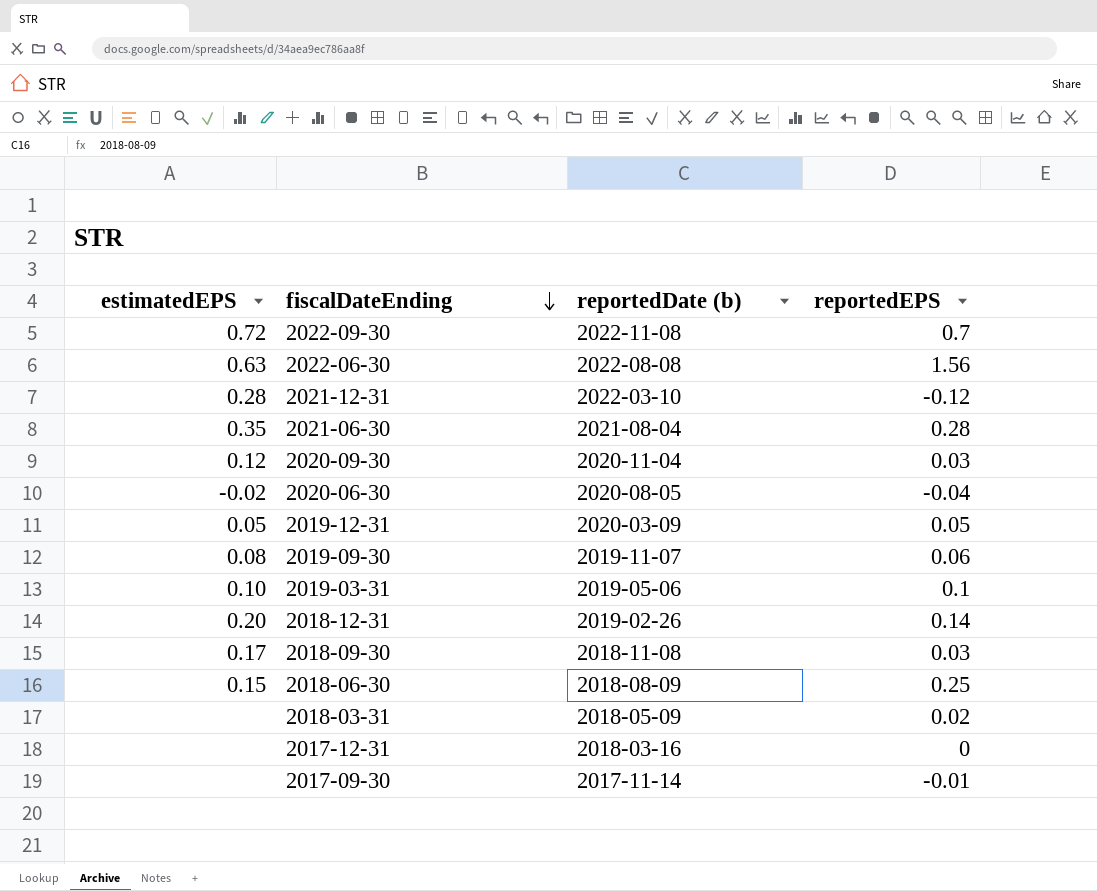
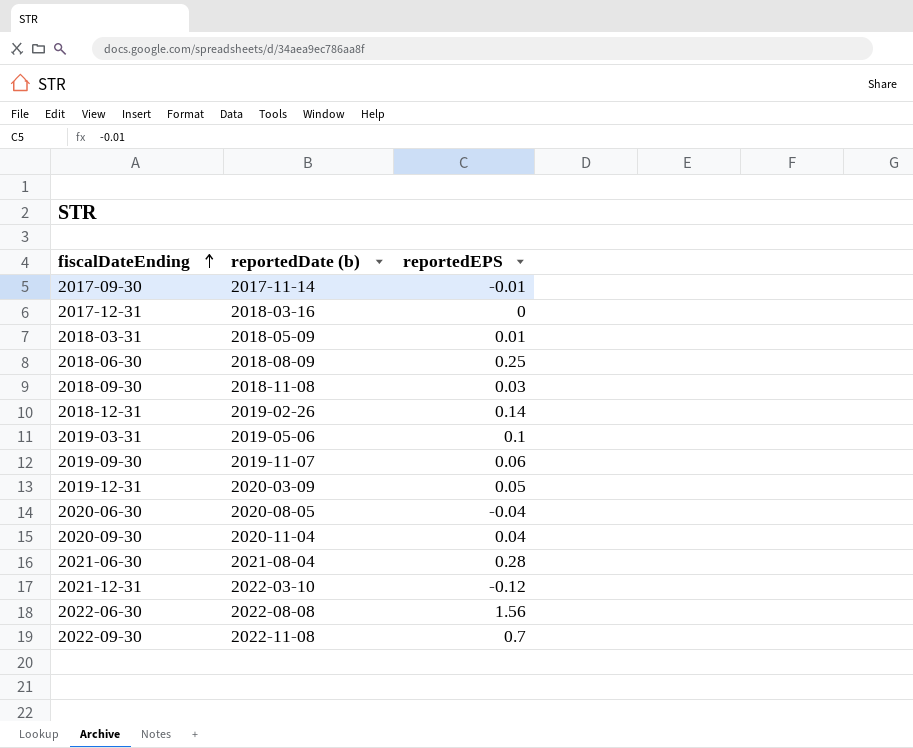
row order: fiscalDateEnding descending -> fiscalDateEnding ascending
column estimatedEPS | position: 1 -> none
2018-03-31 | reportedEPS: 0.02 -> 0.01
2020-09-30 | reportedEPS: 0.03 -> 0.04

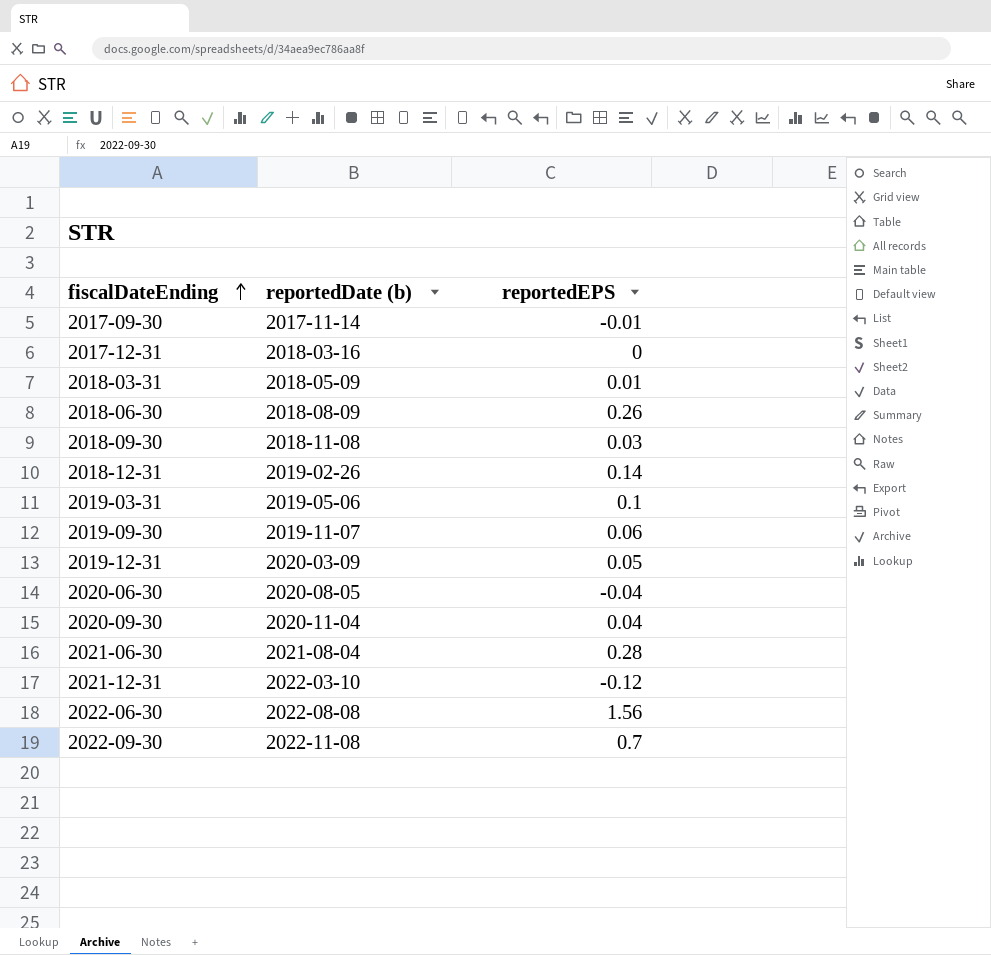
2018-06-30 | reportedEPS: 0.25 -> 0.26

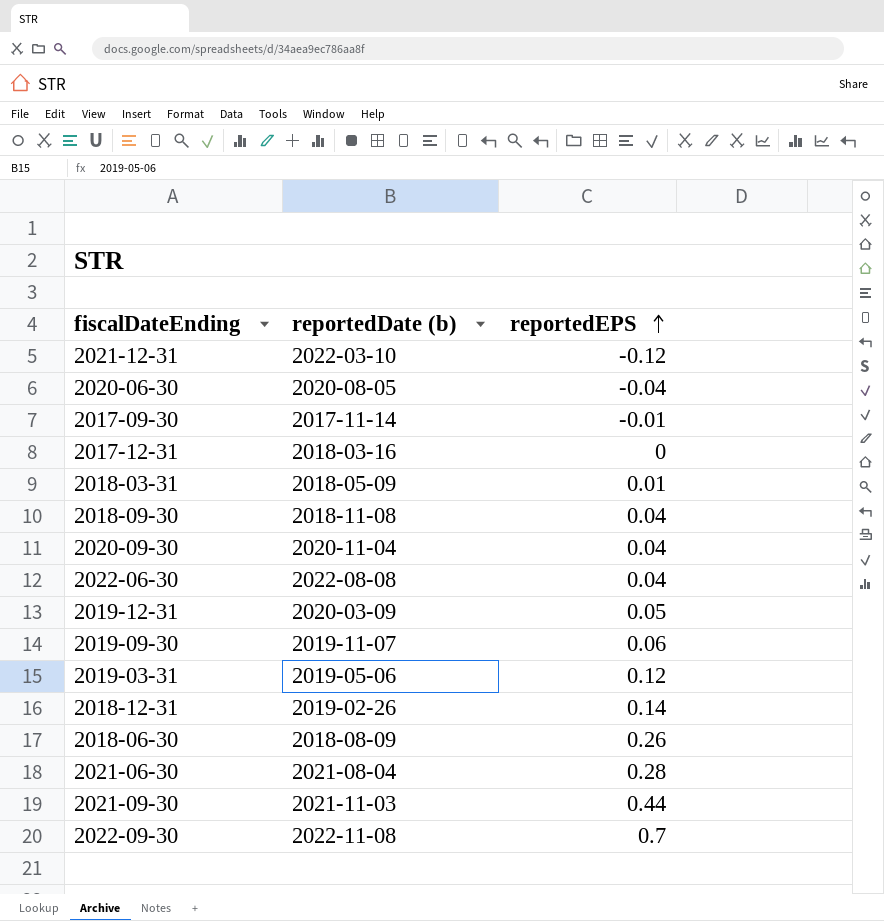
row order: fiscalDateEnding ascending -> reportedEPS ascending
2018-09-30 | reportedEPS: 0.03 -> 0.04
2022-06-30 | reportedEPS: 1.56 -> 0.04
2019-03-31 | reportedEPS: 0.1 -> 0.12
row 2021-09-30: none -> 2021-11-03 | 0.44

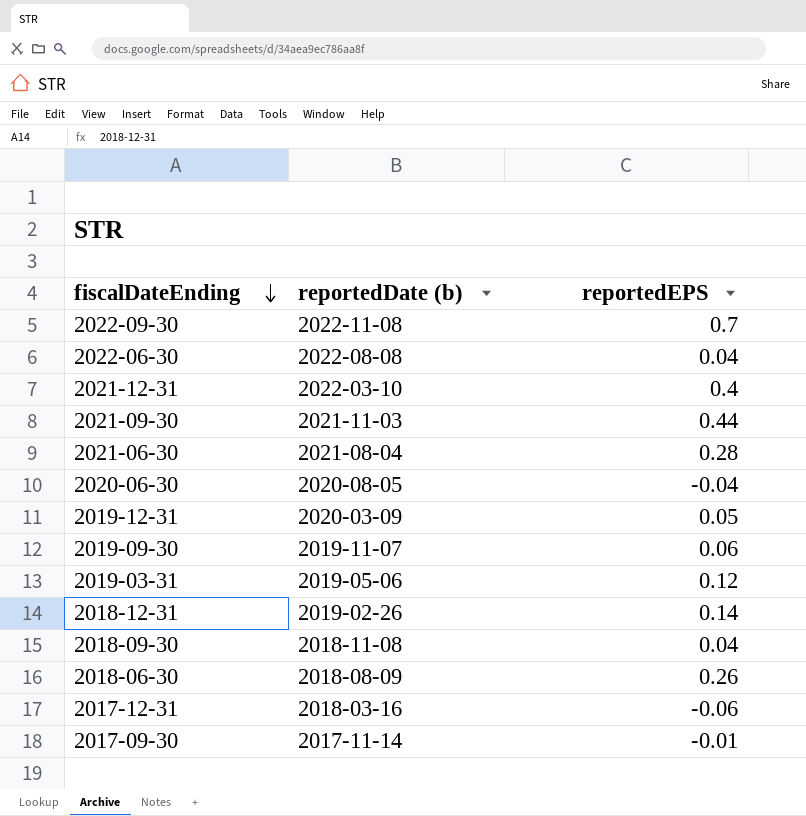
row order: reportedEPS ascending -> fiscalDateEnding descending
row 2018-03-31: 2018-05-09 | 0.01 -> none
row 2020-09-30: 2020-11-04 | 0.04 -> none
2021-12-31 | reportedEPS: -0.12 -> 0.4
2017-12-31 | reportedEPS: 0 -> -0.06

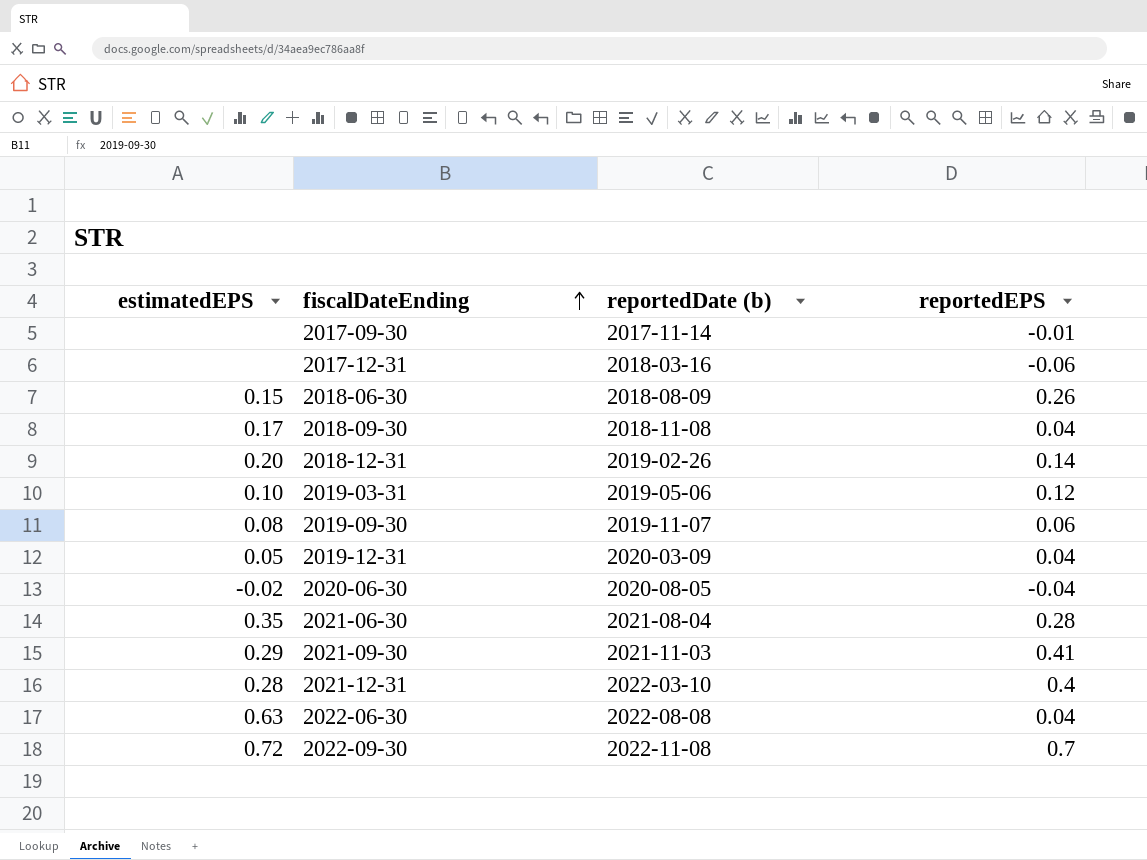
row order: fiscalDateEnding descending -> fiscalDateEnding ascending
column estimatedEPS | position: none -> 1
2019-12-31 | reportedEPS: 0.05 -> 0.04
2021-09-30 | reportedEPS: 0.44 -> 0.41

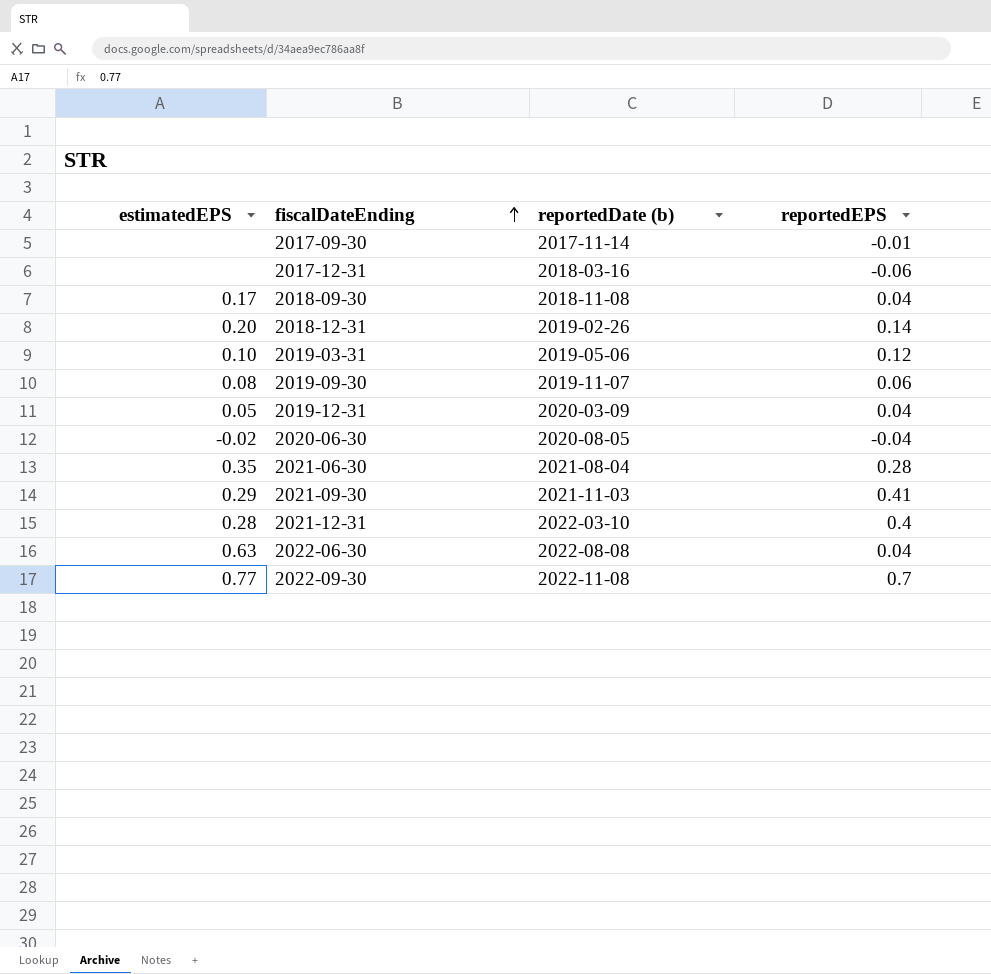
row 2018-06-30: 0.15 | 2018-08-09 | 0.26 -> none
2022-09-30 | estimatedEPS: 0.72 -> 0.77

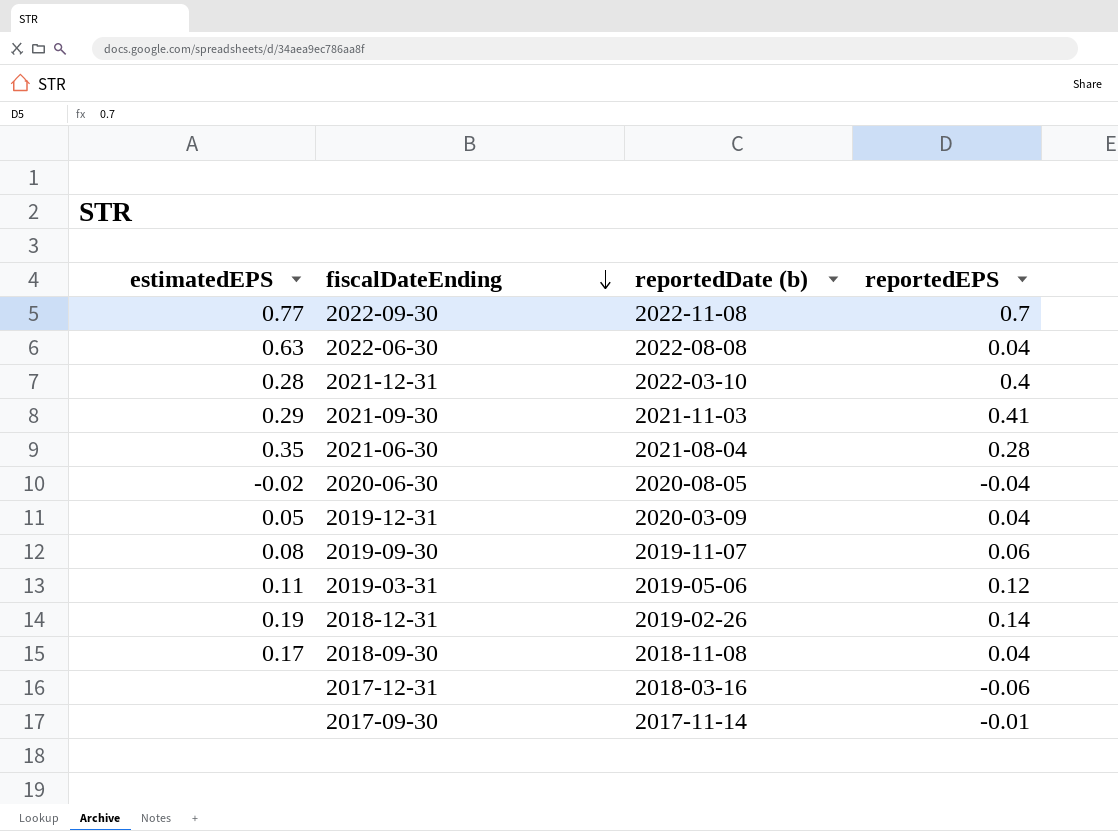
row order: fiscalDateEnding ascending -> fiscalDateEnding descending
2019-03-31 | estimatedEPS: 0.10 -> 0.11
2018-12-31 | estimatedEPS: 0.20 -> 0.19

